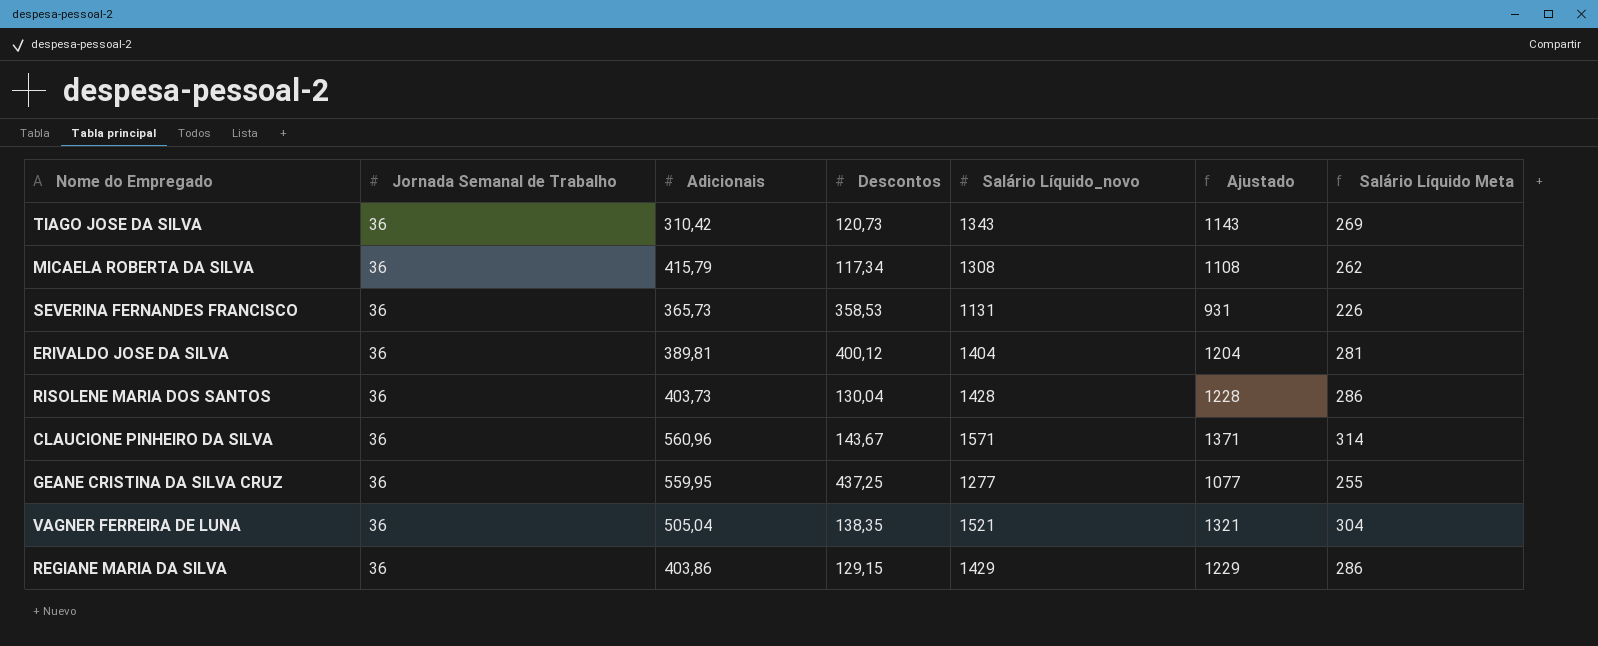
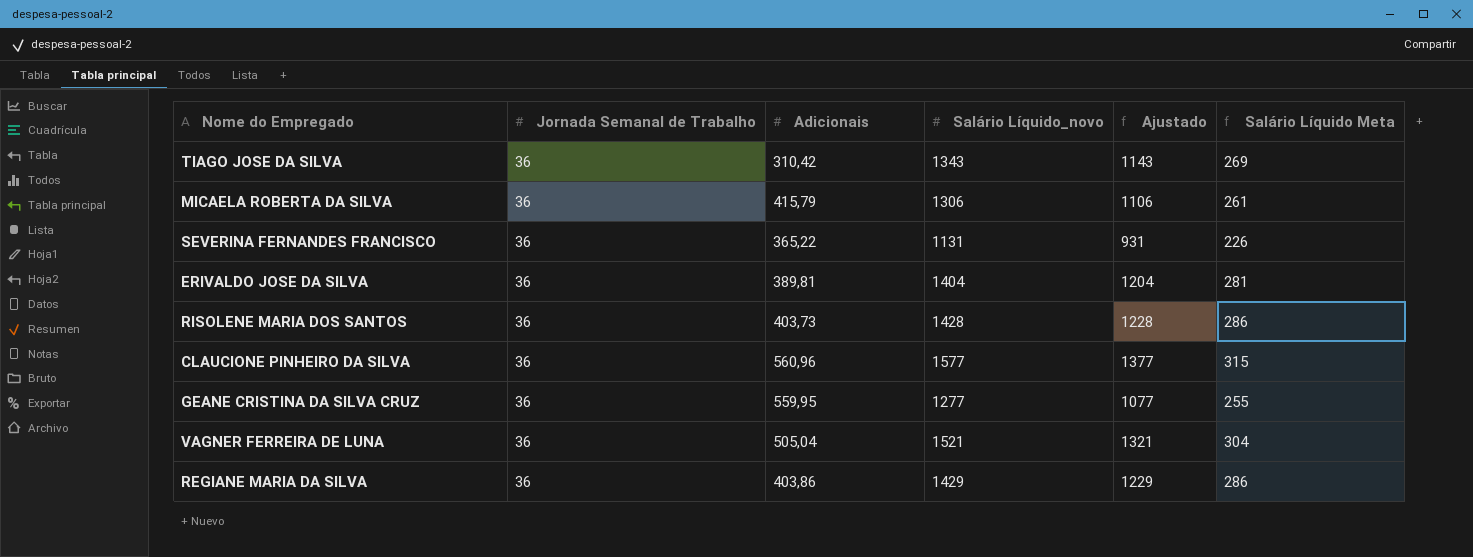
column Descontos | position: 4 -> none
MICAELA ROBERTA DA SILVA | Salário Líquido_novo: 1308 -> 1306
MICAELA ROBERTA DA SILVA | Ajustado: 1108 -> 1106
MICAELA ROBERTA DA SILVA | Salário Líquido Meta: 262 -> 261
SEVERINA FERNANDES FRANCISCO | Adicionais: 365,73 -> 365,22
CLAUCIONE PINHEIRO DA SILVA | Salário Líquido_novo: 1571 -> 1577
CLAUCIONE PINHEIRO DA SILVA | Ajustado: 1371 -> 1377
CLAUCIONE PINHEIRO DA SILVA | Salário Líquido Meta: 314 -> 315

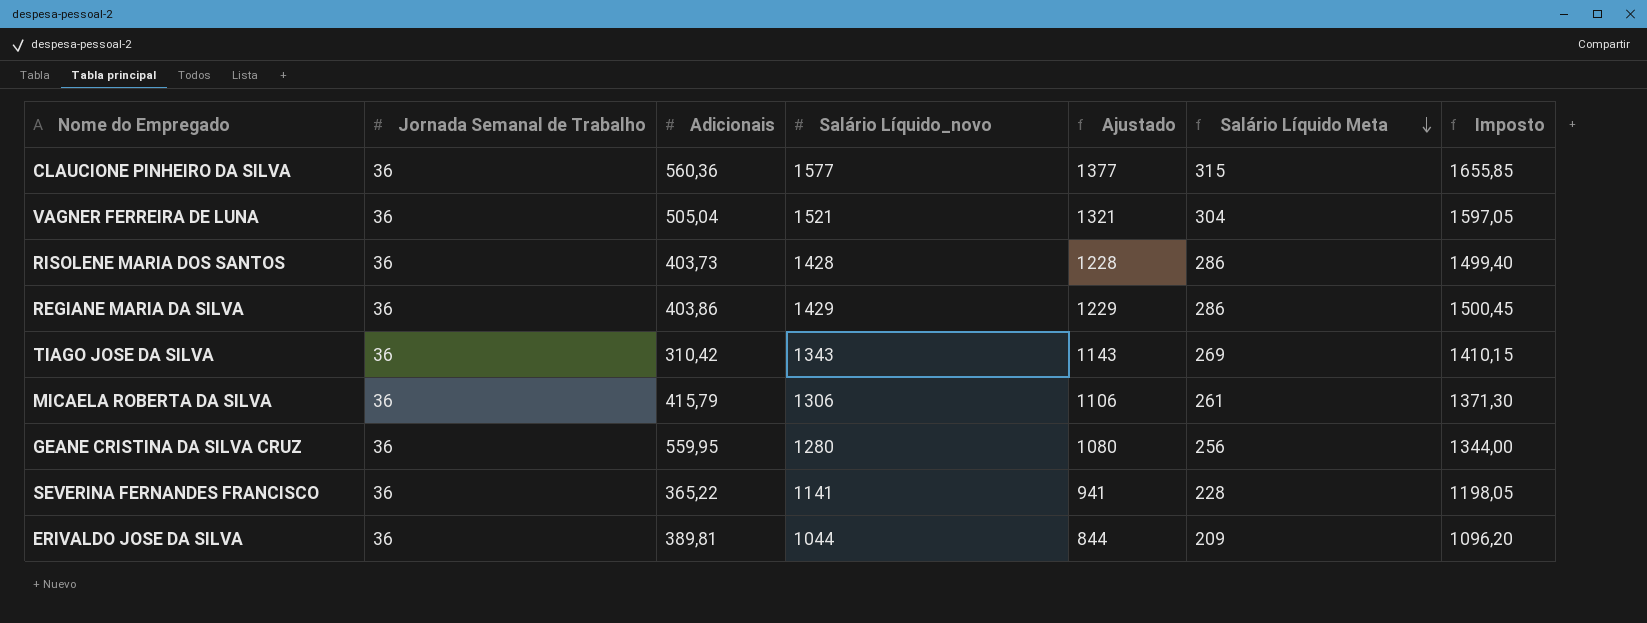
row order: none -> Salário Líquido Meta descending
column Imposto | formula: none -> [Salário Líquido_novo] * 1,05
CLAUCIONE PINHEIRO DA SILVA | Adicionais: 560,96 -> 560,36
GEANE CRISTINA DA SILVA CRUZ | Salário Líquido_novo: 1277 -> 1280
GEANE CRISTINA DA SILVA CRUZ | Ajustado: 1077 -> 1080
GEANE CRISTINA DA SILVA CRUZ | Salário Líquido Meta: 255 -> 256
SEVERINA FERNANDES FRANCISCO | Salário Líquido_novo: 1131 -> 1141
SEVERINA FERNANDES FRANCISCO | Ajustado: 931 -> 941
SEVERINA FERNANDES FRANCISCO | Salário Líquido Meta: 226 -> 228
ERIVALDO JOSE DA SILVA | Salário Líquido_novo: 1404 -> 1044
ERIVALDO JOSE DA SILVA | Ajustado: 1204 -> 844
ERIVALDO JOSE DA SILVA | Salário Líquido Meta: 281 -> 209

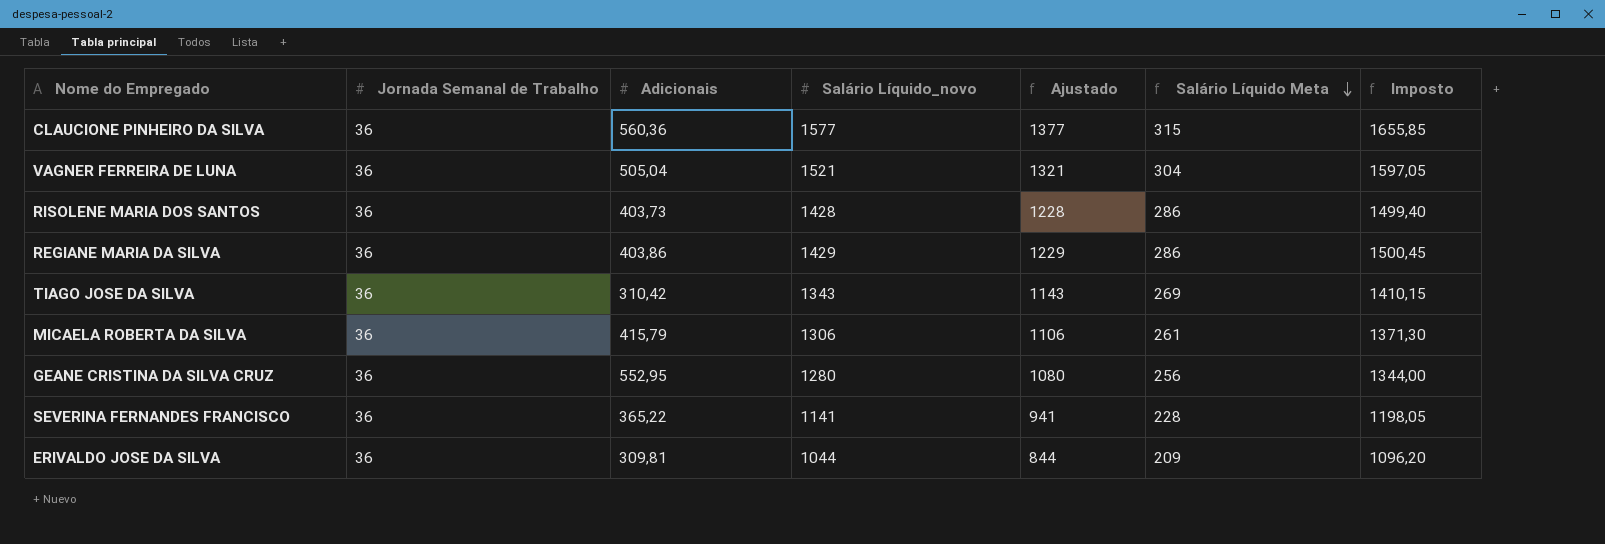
GEANE CRISTINA DA SILVA CRUZ | Adicionais: 559,95 -> 552,95
ERIVALDO JOSE DA SILVA | Adicionais: 389,81 -> 309,81

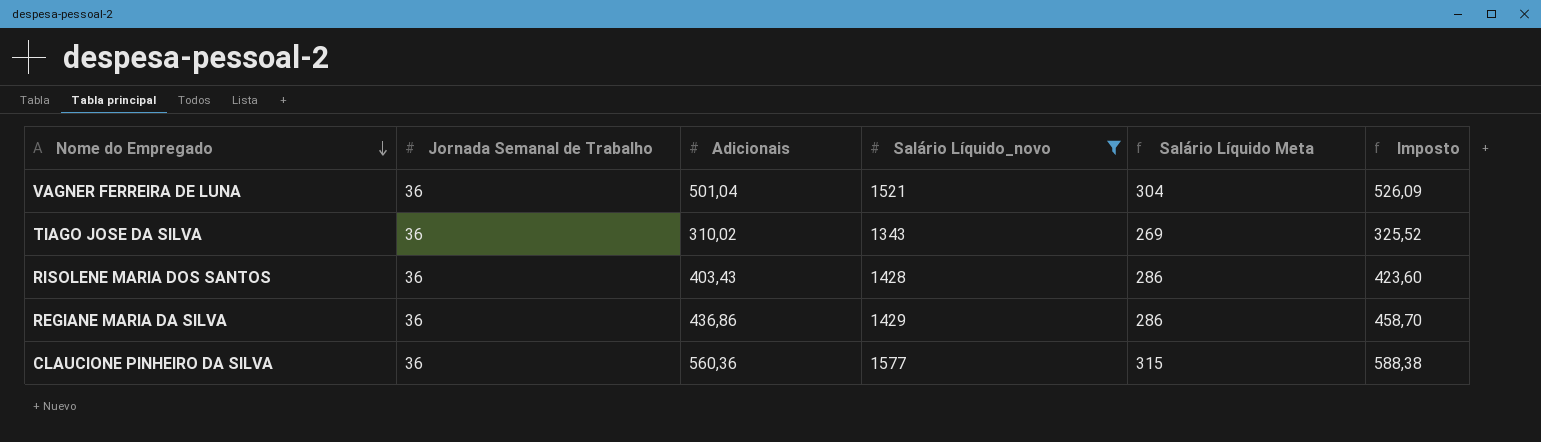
filter: none -> Salário Líquido_novo >= 1343
row order: Salário Líquido Meta descending -> Nome do Empregado descending
column Ajustado | formula: [Salário Líquido_novo] - 200 -> none
column Imposto | formula: [Salário Líquido_novo] * 1,05 -> [Adicionais] * 1,05
VAGNER FERREIRA DE LUNA | Adicionais: 505,04 -> 501,04
TIAGO JOSE DA SILVA | Adicionais: 310,42 -> 310,02
RISOLENE MARIA DOS SANTOS | Adicionais: 403,73 -> 403,43
REGIANE MARIA DA SILVA | Adicionais: 403,86 -> 436,86

